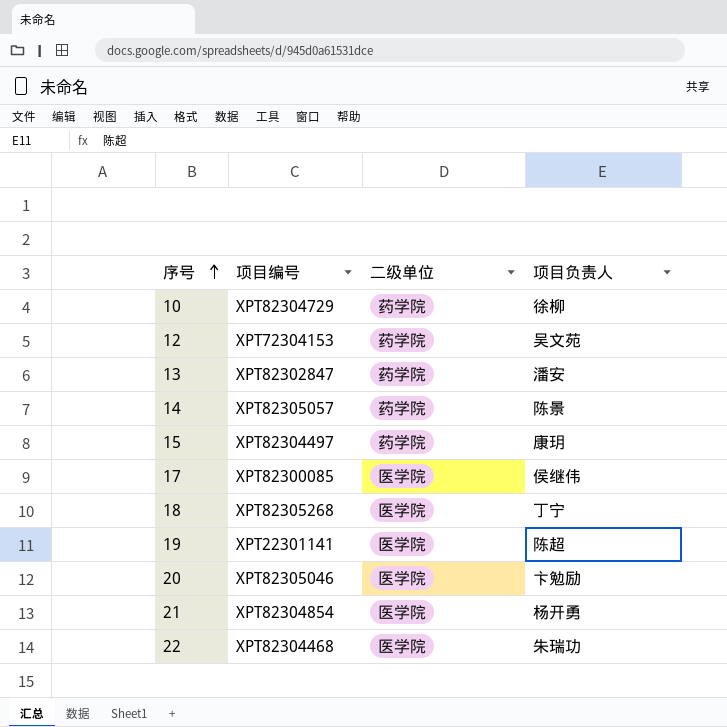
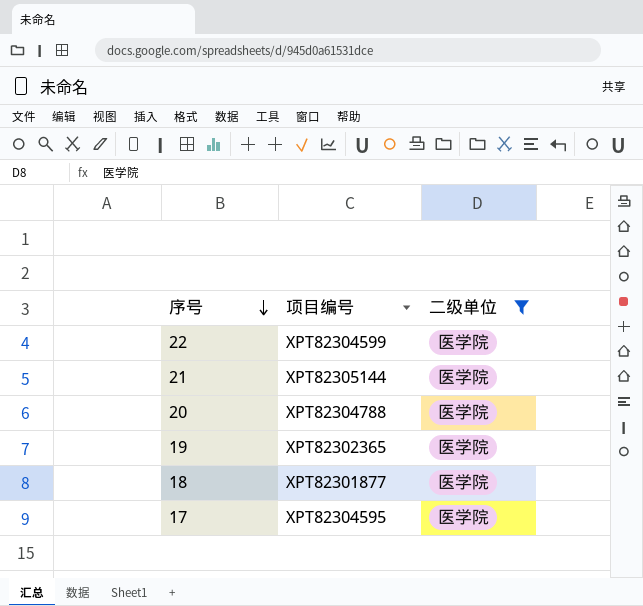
filter: none -> 二级单位 = 医学院
row order: 序号 ascending -> 序号 descending
column 项目负责人 | position: 4 -> none
22 | 项目编号: XPT82304468 -> XPT82304599
21 | 项目编号: XPT82304854 -> XPT82305144
20 | 项目编号: XPT82305046 -> XPT82304788
19 | 项目编号: XPT22301141 -> XPT82302365
18 | 项目编号: XPT82305268 -> XPT82301877
17 | 项目编号: XPT82300085 -> XPT82304595

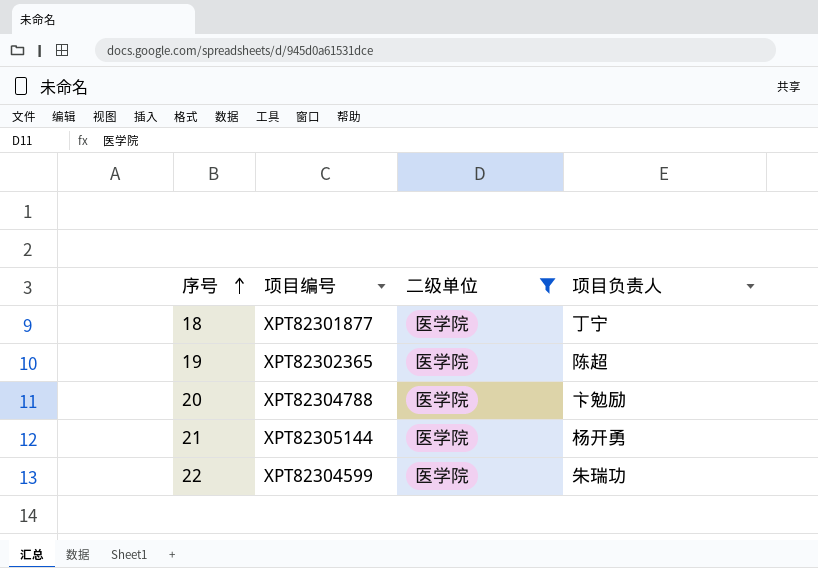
row order: 序号 descending -> 序号 ascending
column 项目负责人 | position: none -> 4
row 17: XPT82304595 | 医学院 -> none

